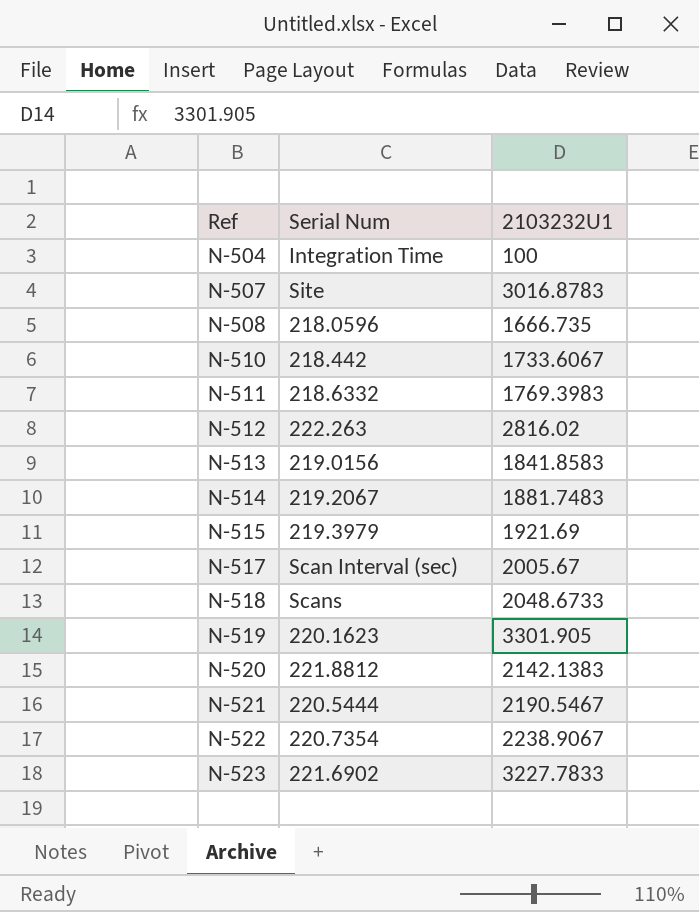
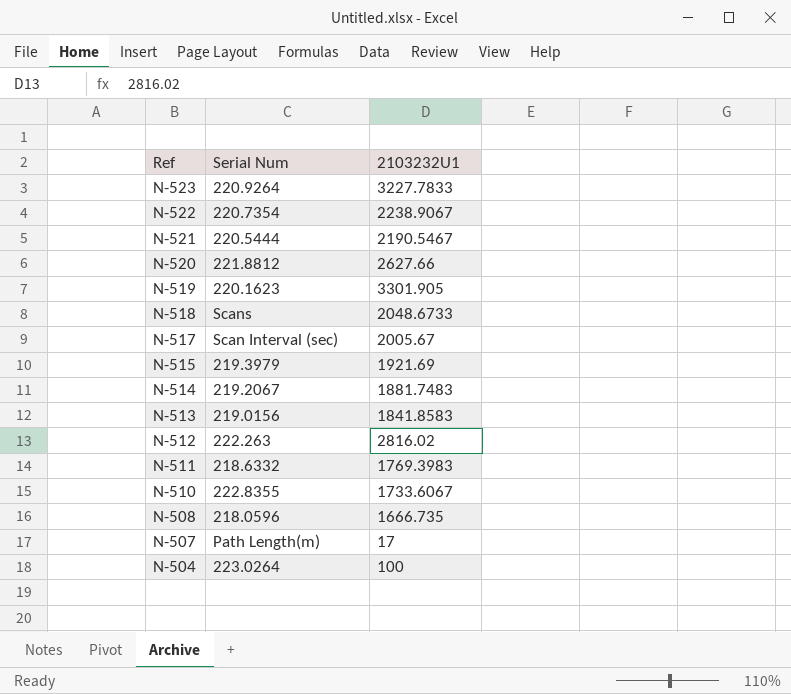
row order: Ref ascending -> Ref descending
N-523 | Serial Num: 221.6902 -> 220.9264
N-520 | 2103232U1: 2142.1383 -> 2627.66
N-510 | Serial Num: 218.442 -> 222.8355
N-507 | Serial Num: Site -> Path Length(m)
N-507 | 2103232U1: 3016.8783 -> 17
N-504 | Serial Num: Integration Time -> 223.0264

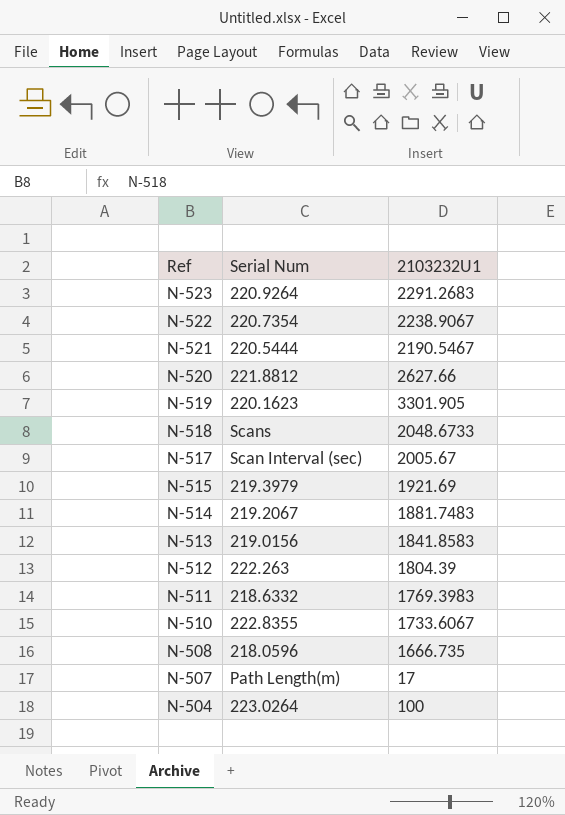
N-523 | 2103232U1: 3227.7833 -> 2291.2683
N-512 | 2103232U1: 2816.02 -> 1804.39

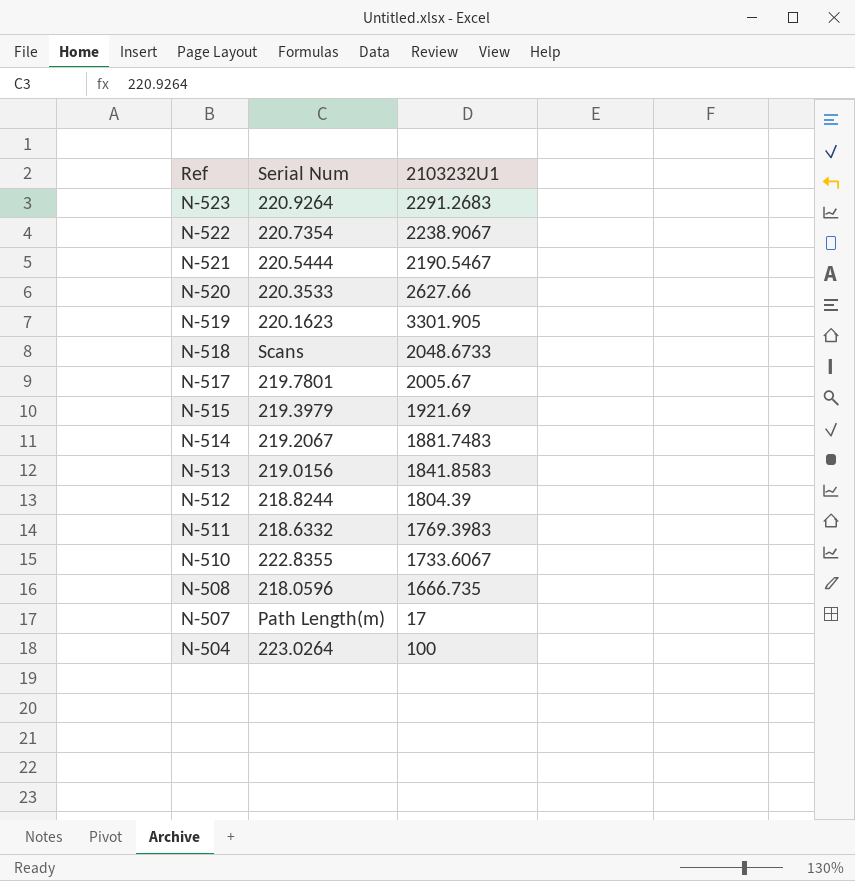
N-520 | Serial Num: 221.8812 -> 220.3533
N-517 | Serial Num: Scan Interval (sec) -> 219.7801
N-512 | Serial Num: 222.263 -> 218.8244

